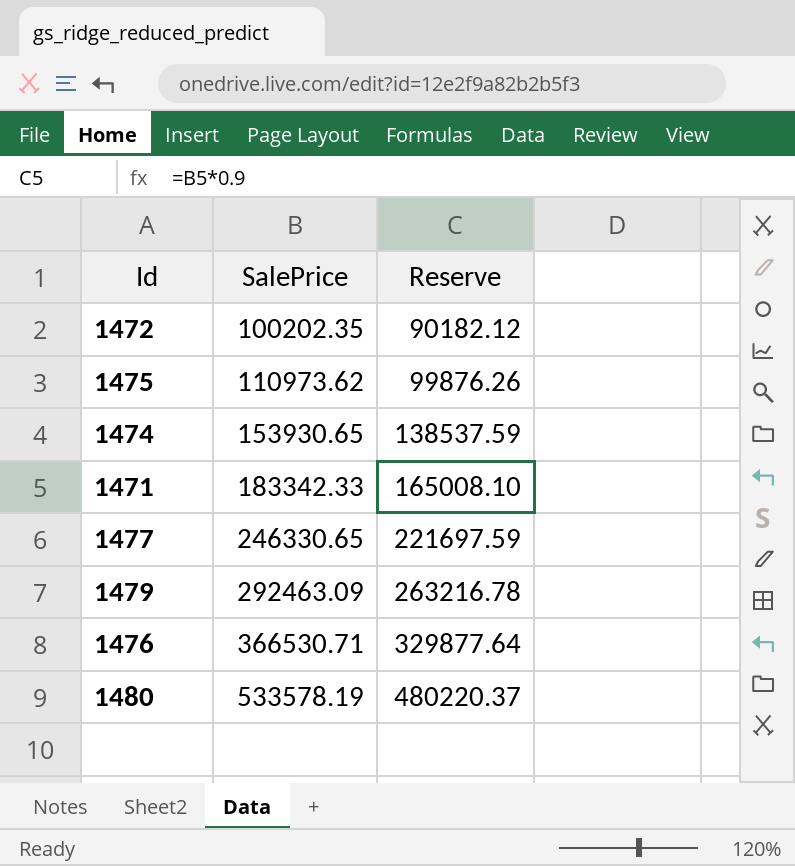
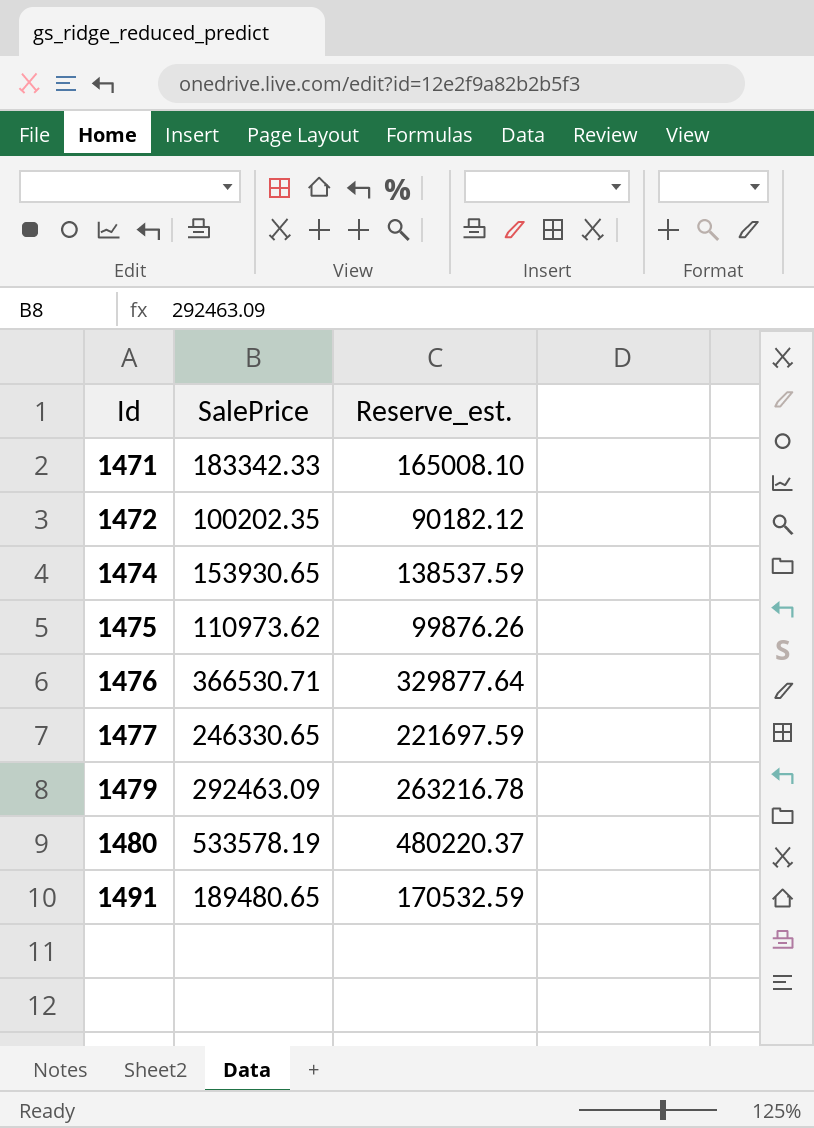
row order: SalePrice ascending -> Id ascending
column name: Reserve -> Reserve_est.
row 1491: none -> 189480.65 | 170532.59

